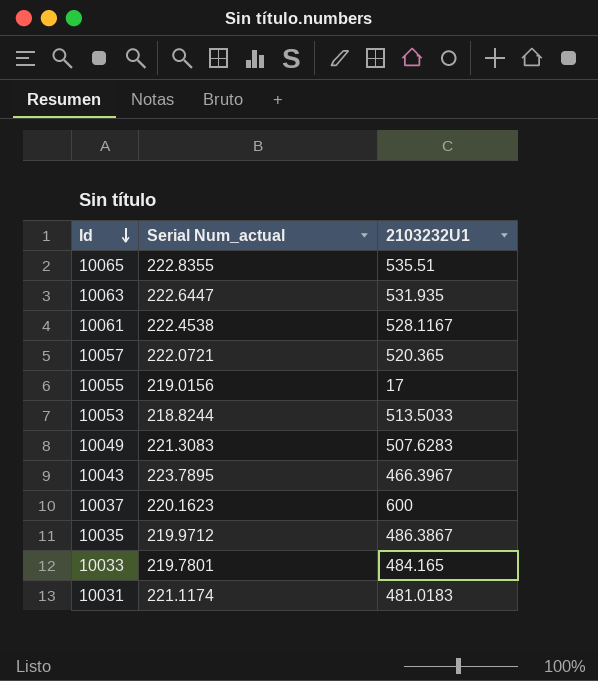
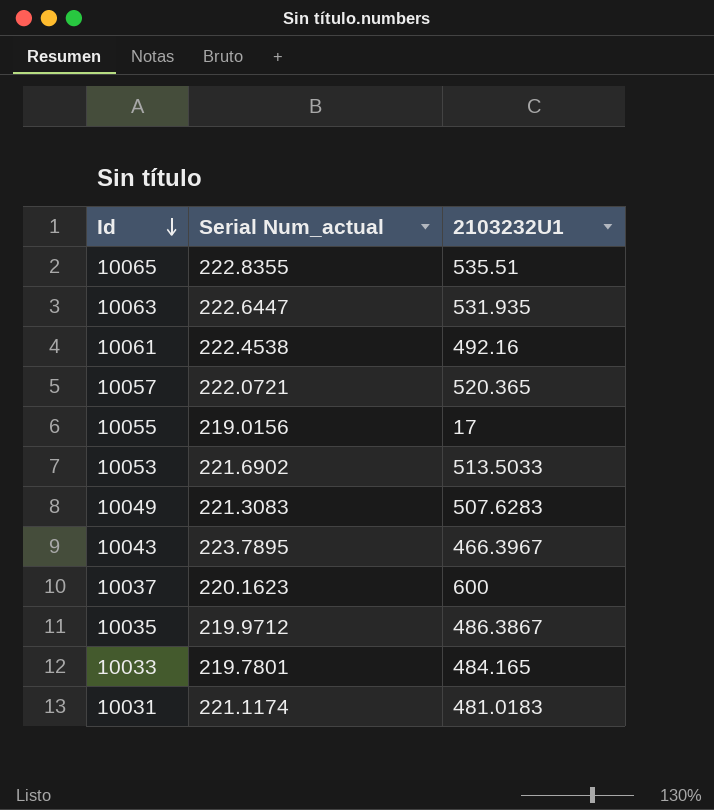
10061 | 2103232U1: 528.1167 -> 492.16
10053 | Serial Num_actual: 218.8244 -> 221.6902

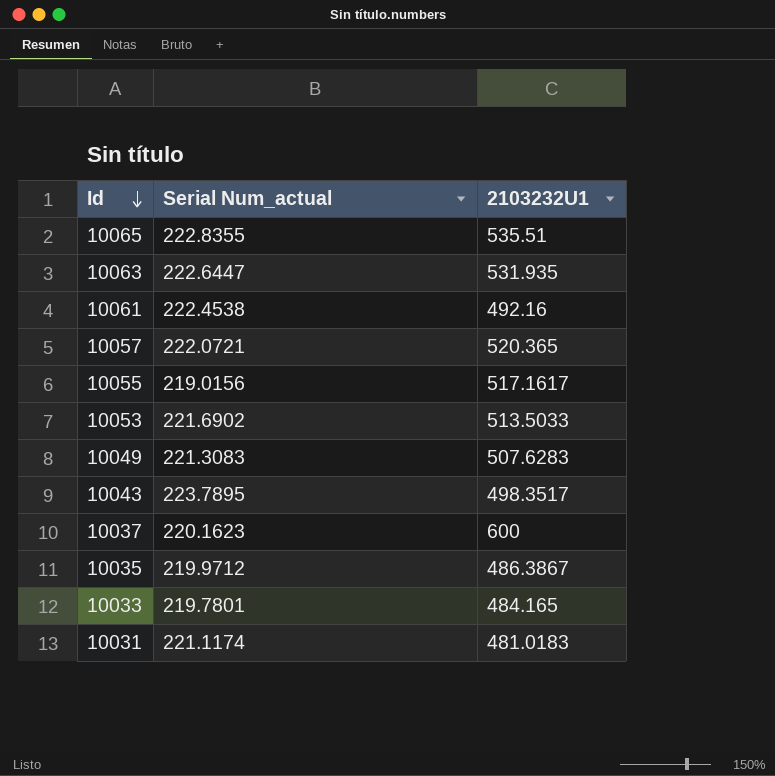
10055 | 2103232U1: 17 -> 517.1617
10043 | 2103232U1: 466.3967 -> 498.3517

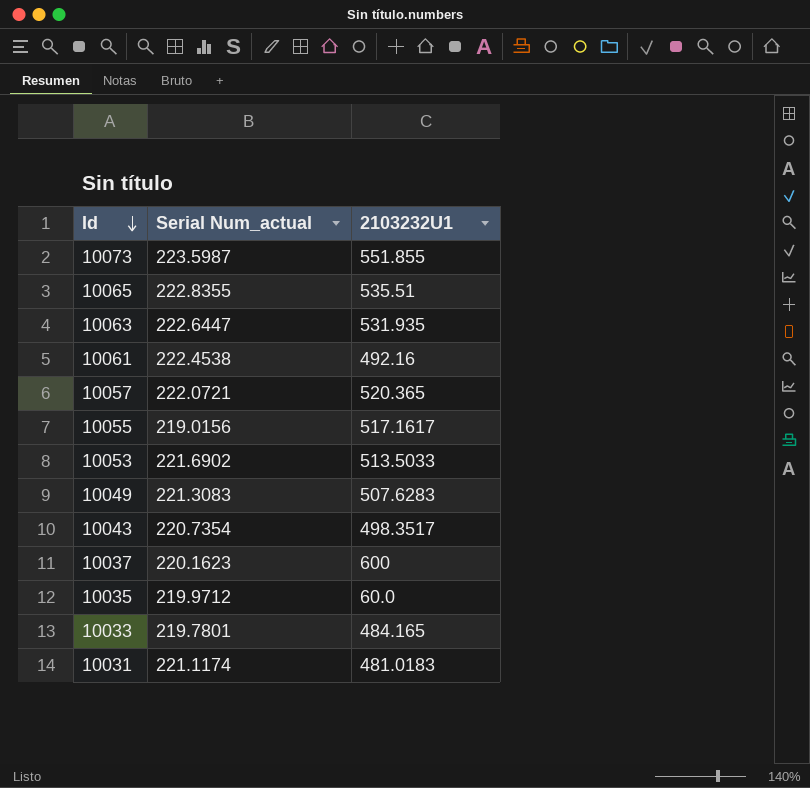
row 10073: none -> 223.5987 | 551.855
10043 | Serial Num_actual: 223.7895 -> 220.7354
10035 | 2103232U1: 486.3867 -> 60.0

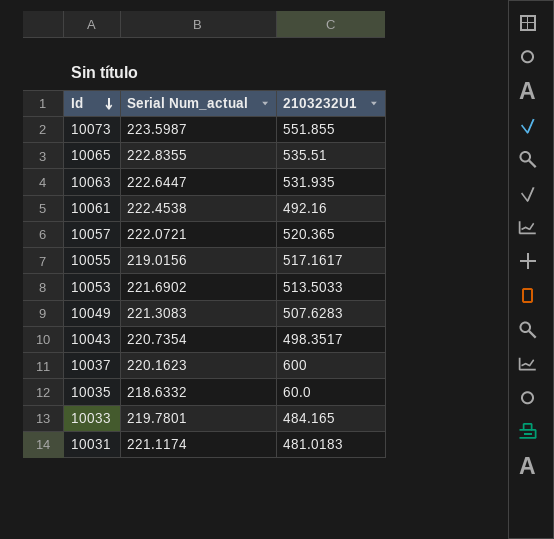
10035 | Serial Num_actual: 219.9712 -> 218.6332

